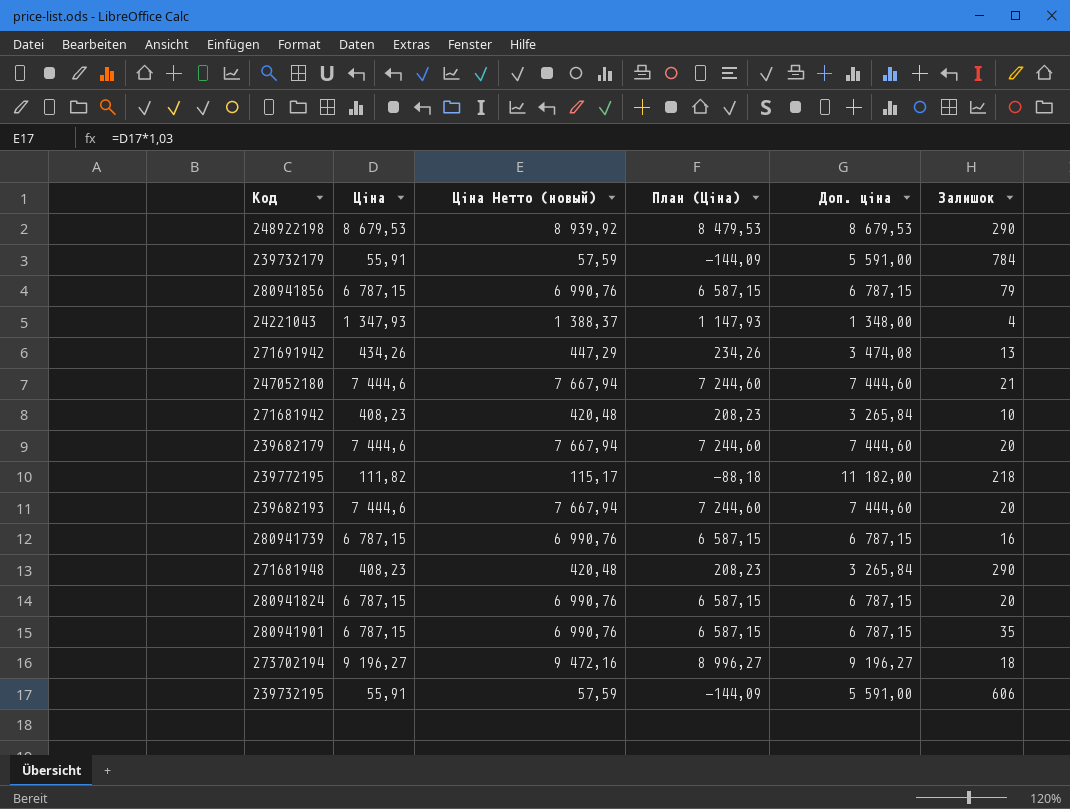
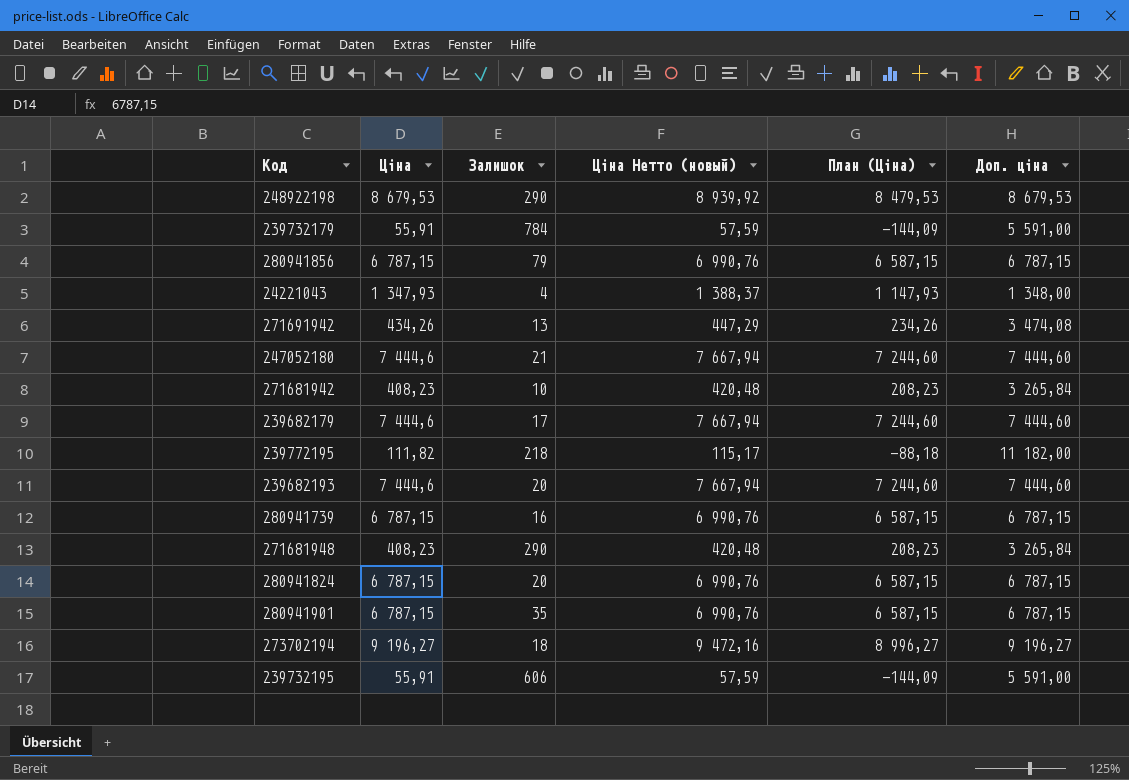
column Залишок | position: 6 -> 3
239682179 | Залишок: 20 -> 17

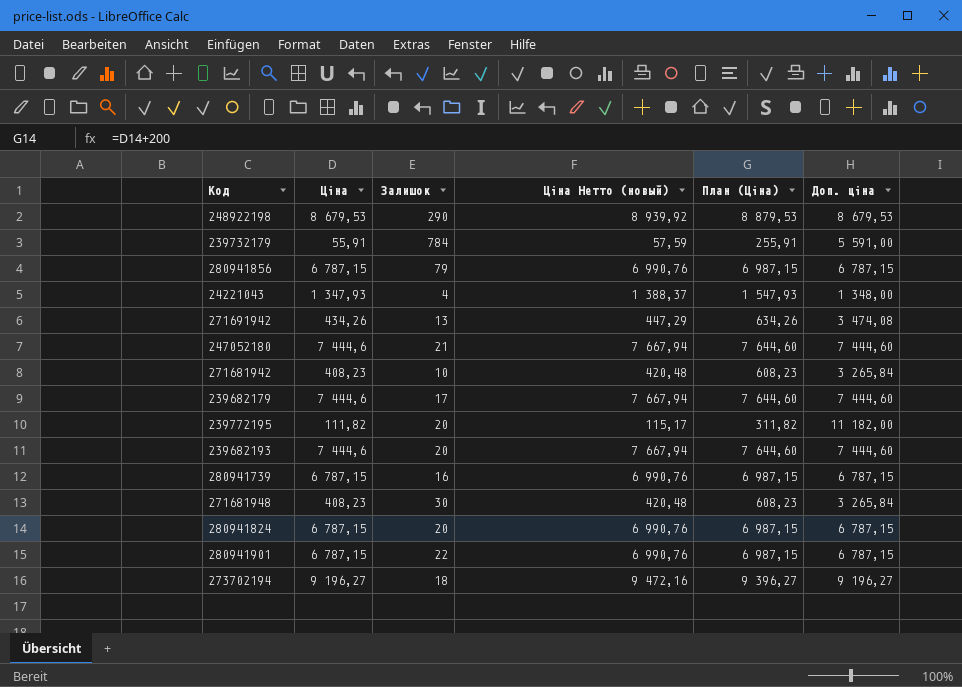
column План (Ціна) | formula: [Ціна] - 200 -> [Ціна] + 200
row 239732195: 55,91 | 606 | 57,59 | -144,09 | 5 591,00 -> none
239772195 | Залишок: 218 -> 20
271681948 | Залишок: 290 -> 30
280941901 | Залишок: 35 -> 22

